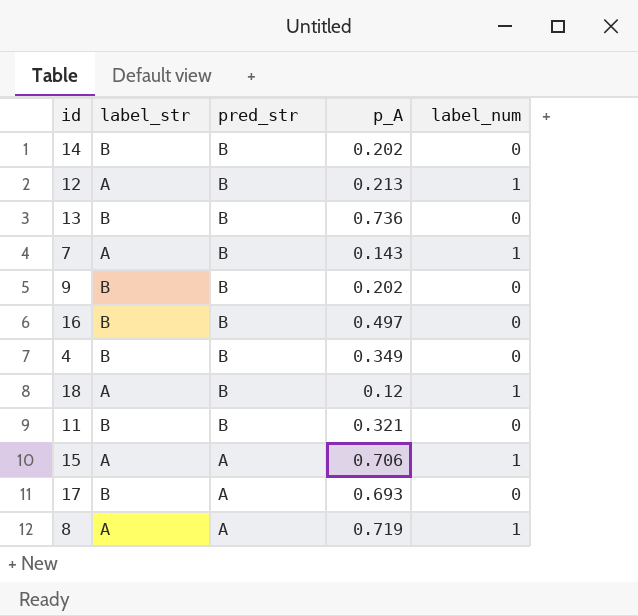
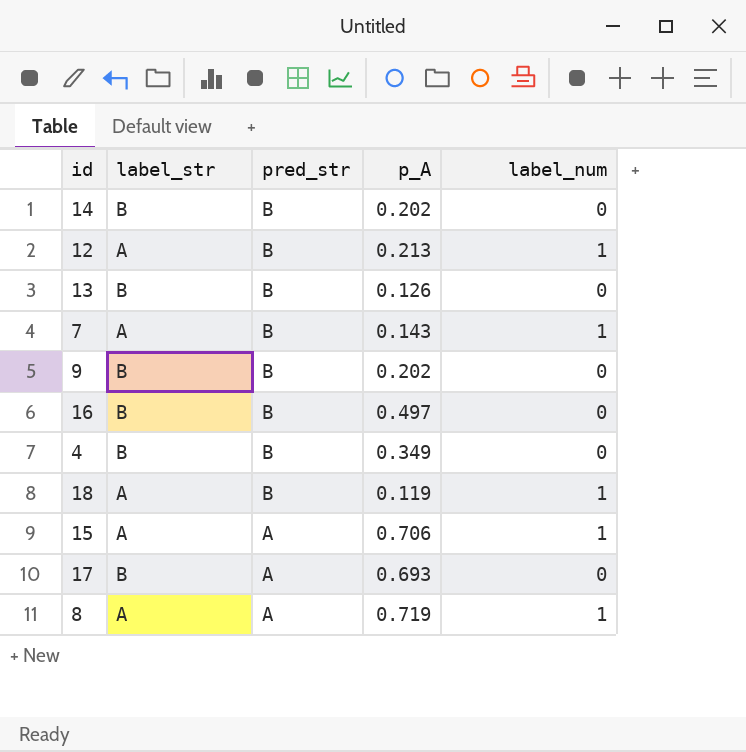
row 11: B | B | 0.321 | 0 -> none
13 | p_A: 0.736 -> 0.126
18 | p_A: 0.12 -> 0.119

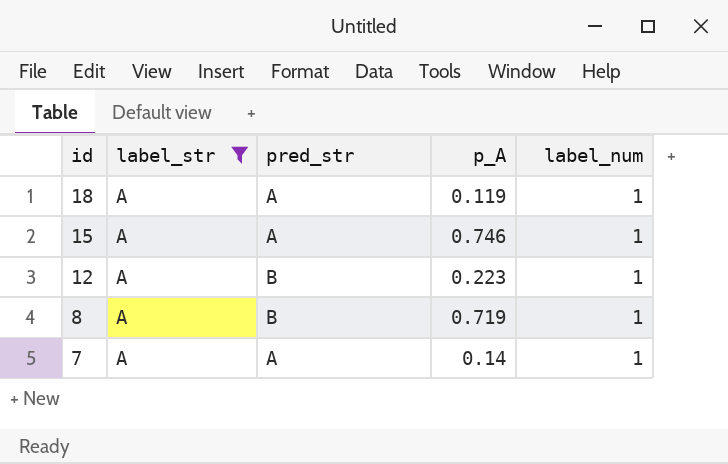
filter: none -> label_str = A
row order: pred_str descending -> id descending
18 | pred_str: B -> A
15 | p_A: 0.706 -> 0.746
12 | p_A: 0.213 -> 0.223
8 | pred_str: A -> B
7 | pred_str: B -> A
7 | p_A: 0.143 -> 0.14

